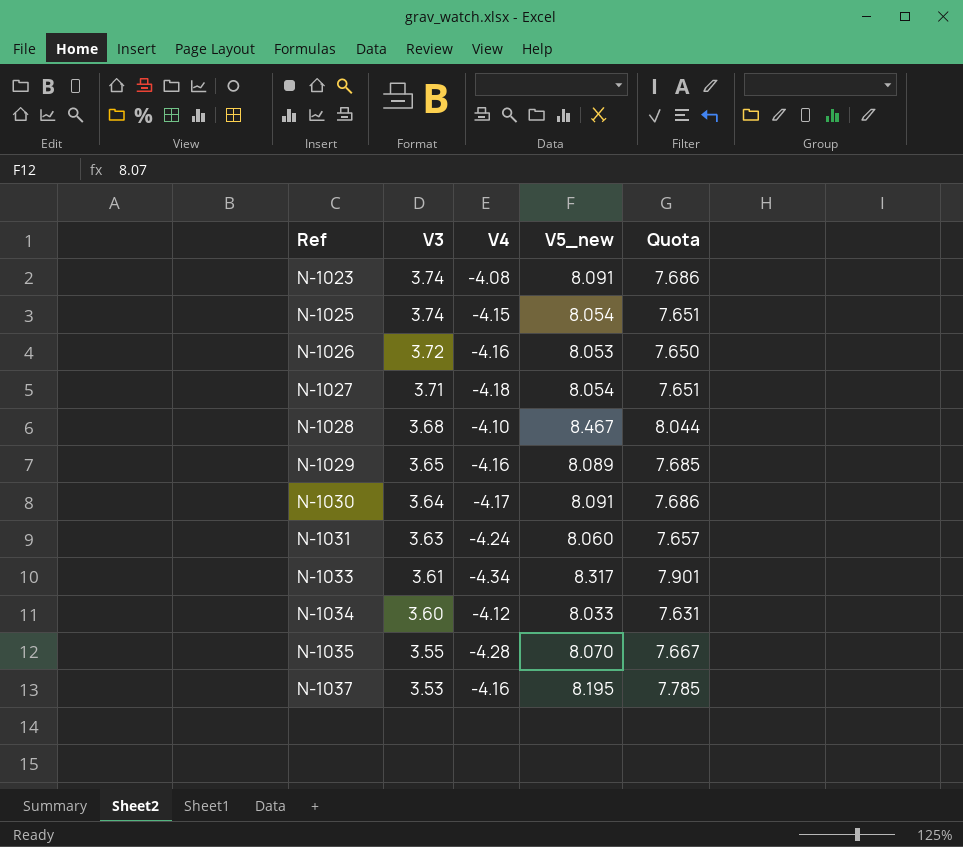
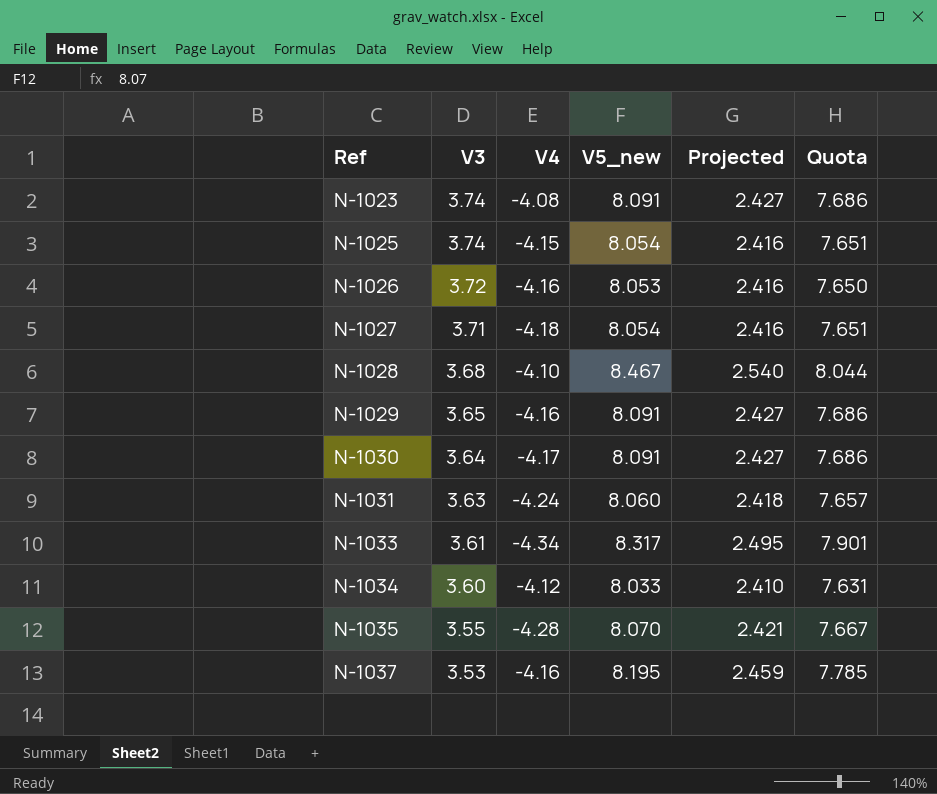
column Projected | formula: none -> [V5_new] * 0.3
N-1029 | V5_new: 8.089 -> 8.091
N-1029 | Quota: 7.685 -> 7.686

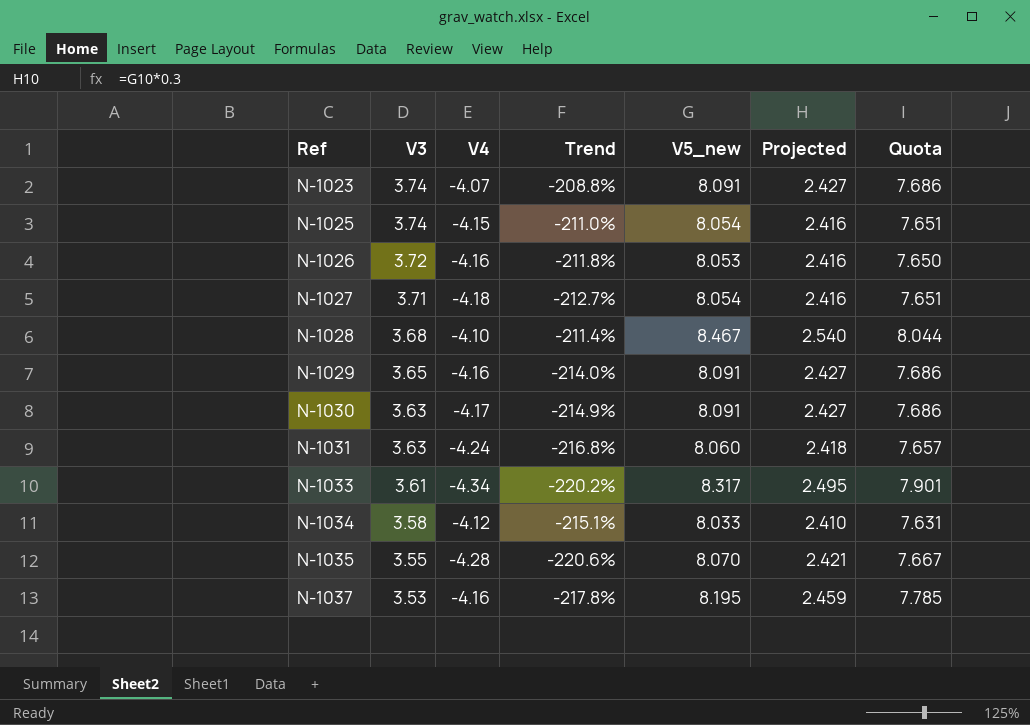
column Trend | formula: none -> ([V4] - [V3]) / [V3]
N-1023 | V4: -4.08 -> -4.07
N-1030 | V3: 3.64 -> 3.63
N-1034 | V3: 3.60 -> 3.58

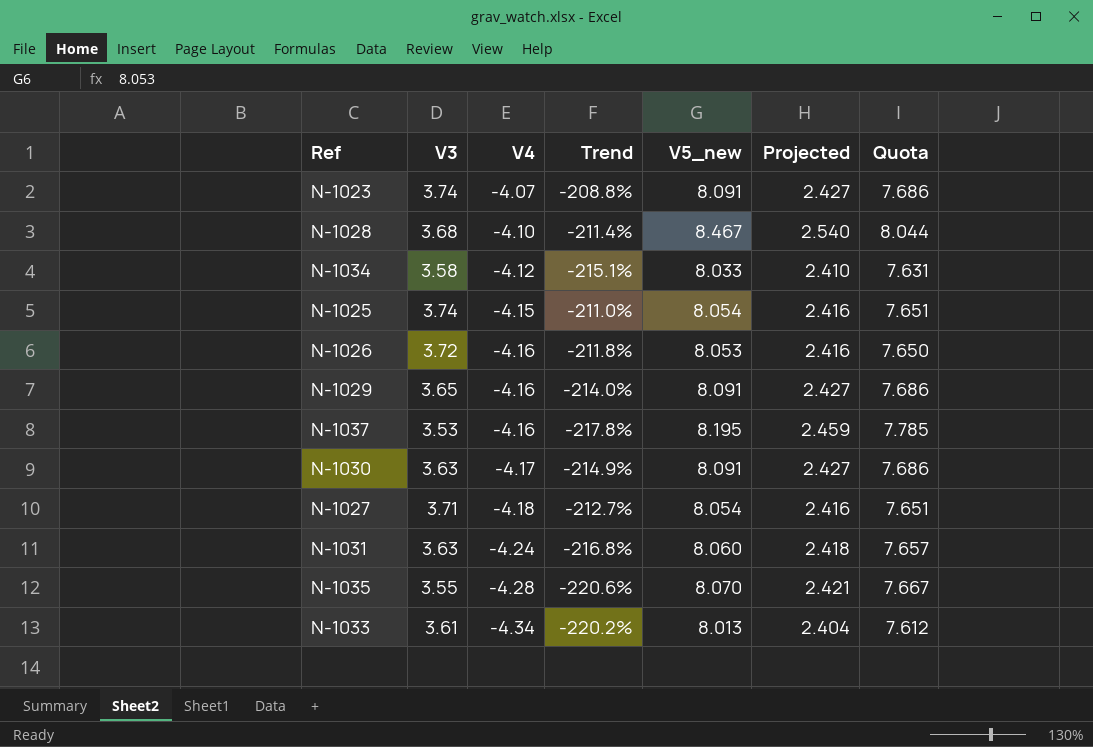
row order: Ref ascending -> V4 descending
N-1033 | V5_new: 8.317 -> 8.013
N-1033 | Projected: 2.495 -> 2.404
N-1033 | Quota: 7.901 -> 7.612

